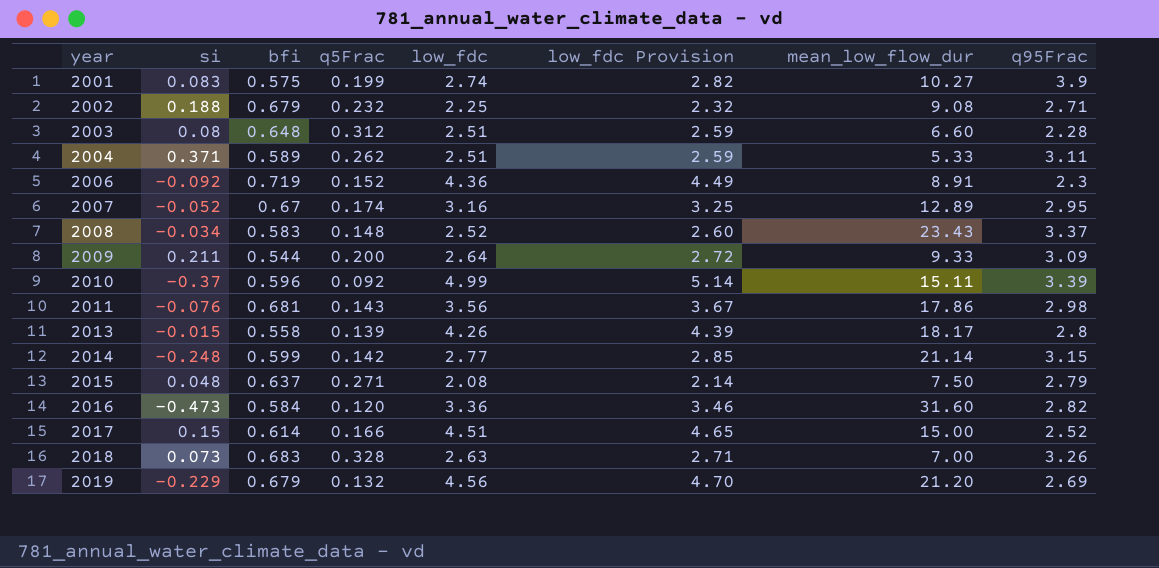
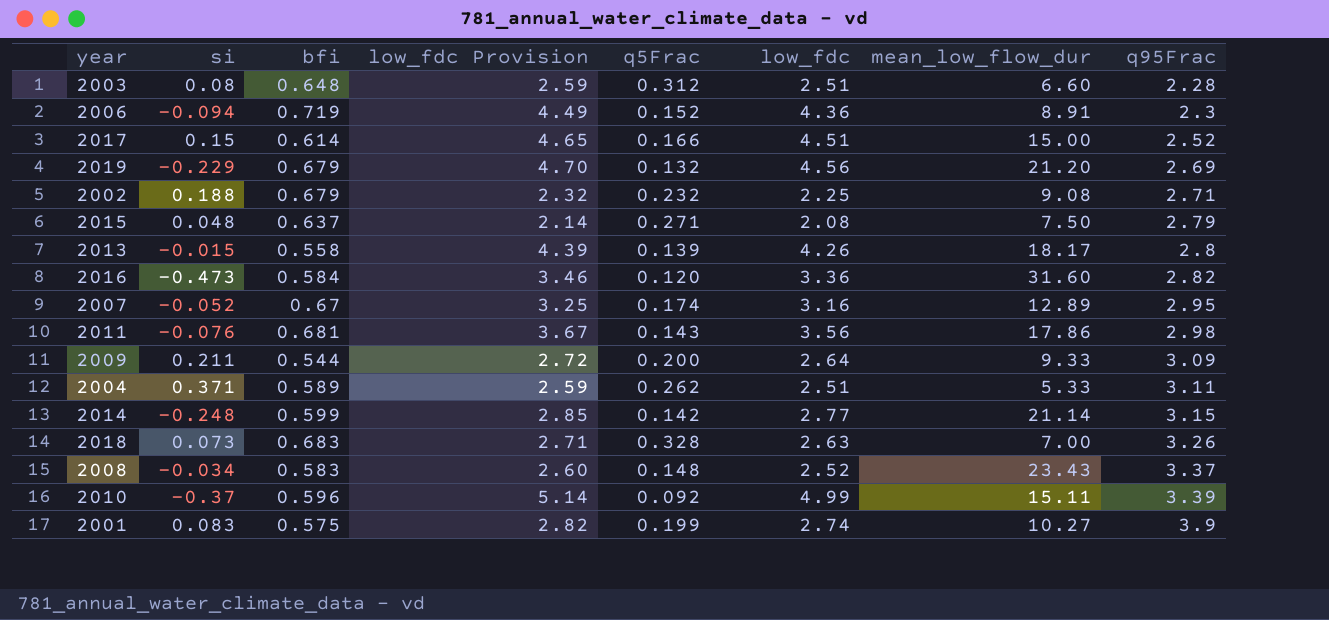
row order: year ascending -> q95Frac ascending
column low_fdc Provision | position: 6 -> 4
2006 | si: -0.092 -> -0.094

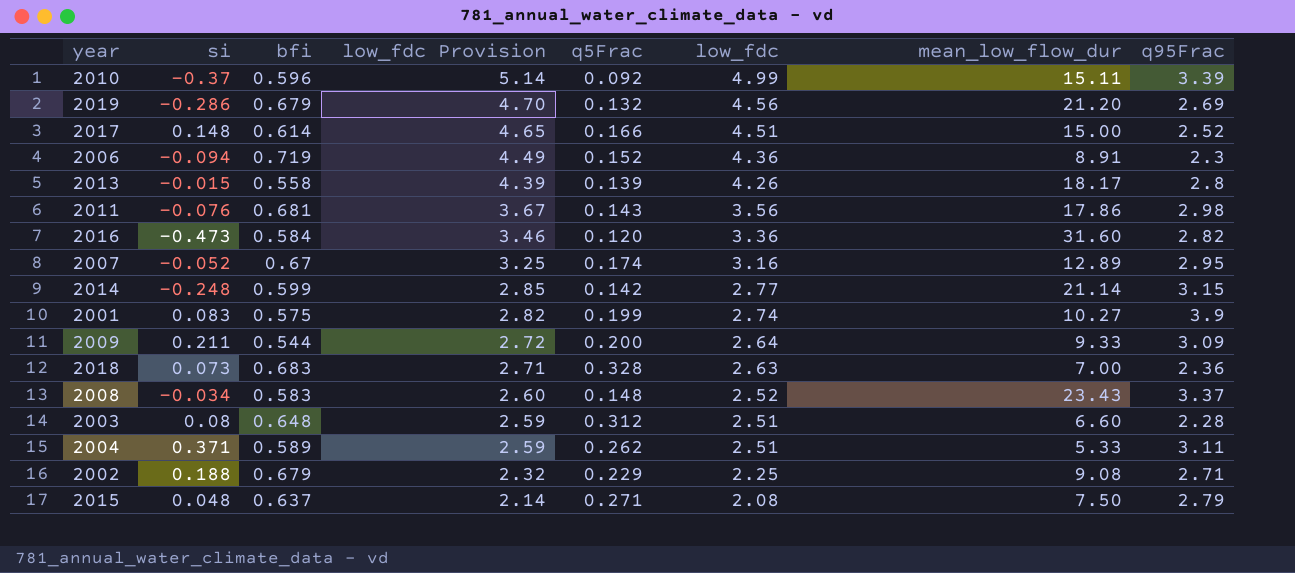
row order: q95Frac ascending -> low_fdc Provision descending
2019 | si: -0.229 -> -0.286
2017 | si: 0.15 -> 0.148
2018 | q95Frac: 3.26 -> 2.36
2002 | q5Frac: 0.232 -> 0.229

